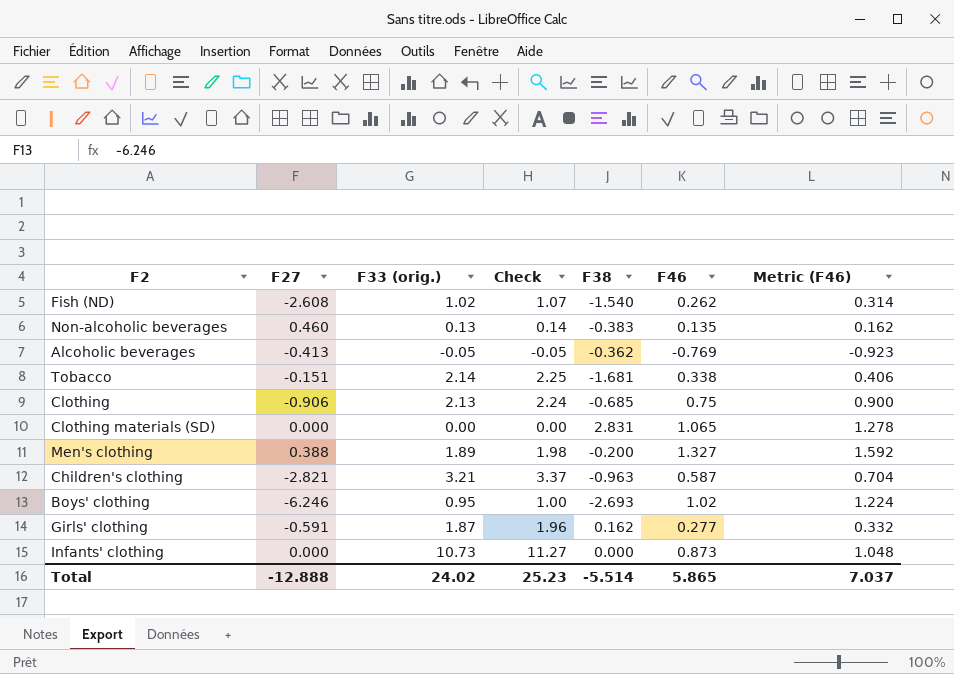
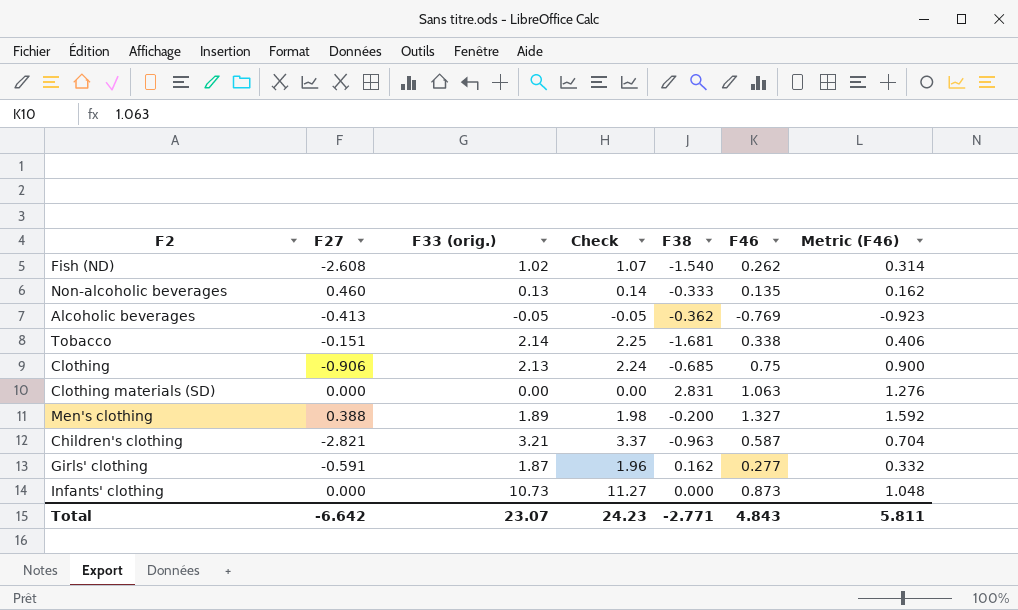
row Boys' clothing: -6.246 | 0.95 | 1.00 | -2.693 | 1.02 | 1.224 -> none
Non-alcoholic beverages | F38: -0.383 -> -0.333
Clothing materials (SD) | F46: 1.065 -> 1.063
Clothing materials (SD) | Metric (F46): 1.278 -> 1.276
Total | F27: -12.888 -> -6.642
Total | F33 (orig.): 24.02 -> 23.07
Total | Check: 25.23 -> 24.23
Total | F38: -5.514 -> -2.771
Total | F46: 5.865 -> 4.843
Total | Metric (F46): 7.037 -> 5.811

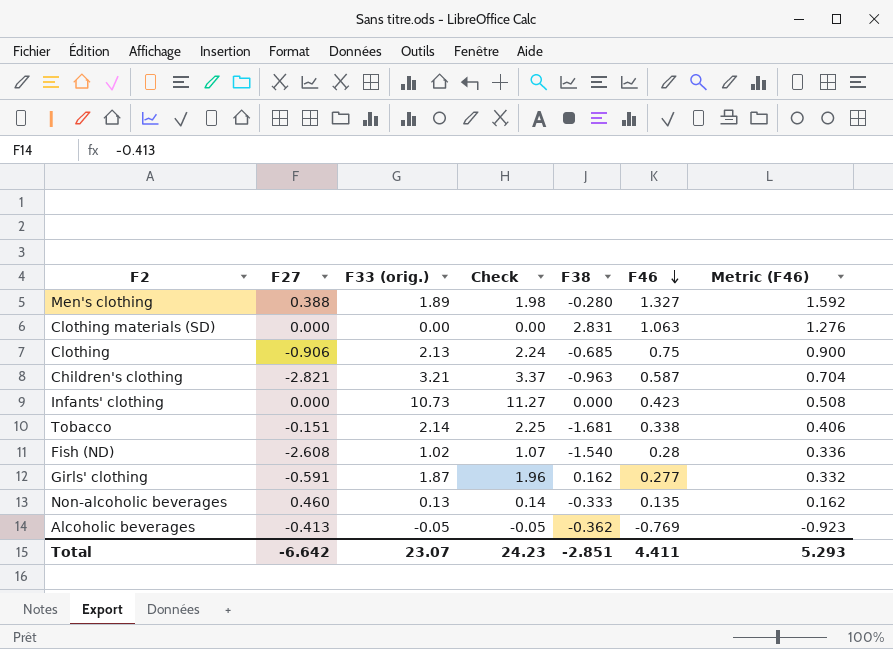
row order: none -> F46 descending
Men's clothing | F38: -0.200 -> -0.280
Infants' clothing | F46: 0.873 -> 0.423
Infants' clothing | Metric (F46): 1.048 -> 0.508
Fish (ND) | F46: 0.262 -> 0.28
Fish (ND) | Metric (F46): 0.314 -> 0.336
Total | F38: -2.771 -> -2.851
Total | F46: 4.843 -> 4.411
Total | Metric (F46): 5.811 -> 5.293

